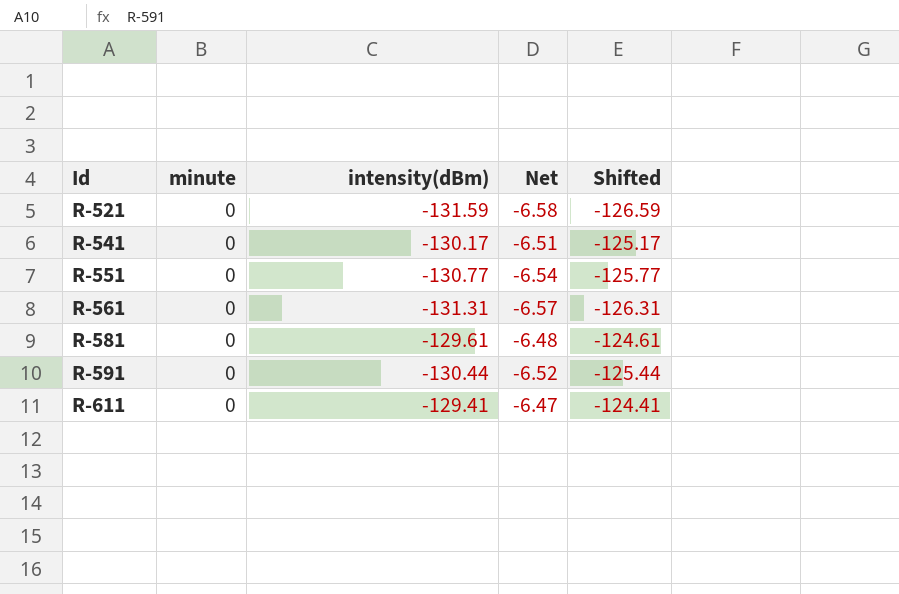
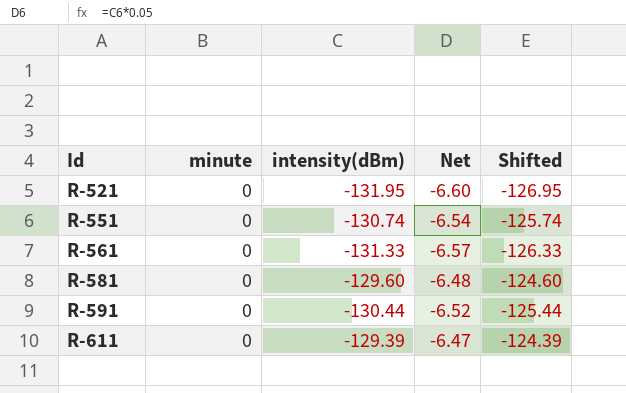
row R-541: 0 | -130.17 | -6.51 | -125.17 -> none
R-521 | intensity(dBm): -131.59 -> -131.95
R-521 | Net: -6.58 -> -6.60
R-521 | Shifted: -126.59 -> -126.95
R-551 | intensity(dBm): -130.77 -> -130.74
R-551 | Shifted: -125.77 -> -125.74
R-561 | intensity(dBm): -131.31 -> -131.33
R-561 | Shifted: -126.31 -> -126.33
R-581 | intensity(dBm): -129.61 -> -129.60
R-581 | Shifted: -124.61 -> -124.60
R-611 | intensity(dBm): -129.41 -> -129.39
R-611 | Shifted: -124.41 -> -124.39

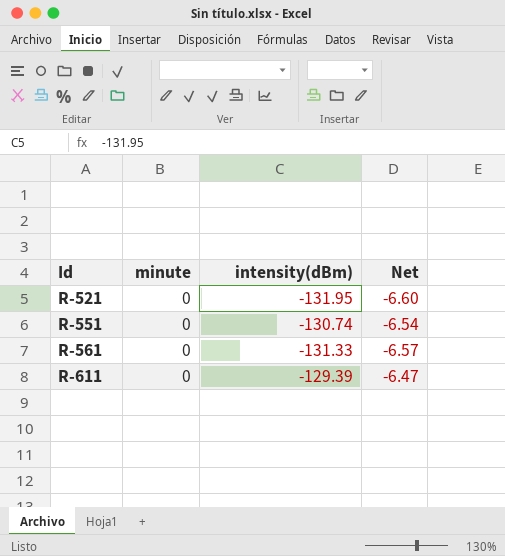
column Shifted | formula: [intensity(dBm)] + 5 -> none
row R-581: 0 | -129.60 | -6.48 | -124.60 -> none
row R-591: 0 | -130.44 | -6.52 | -125.44 -> none

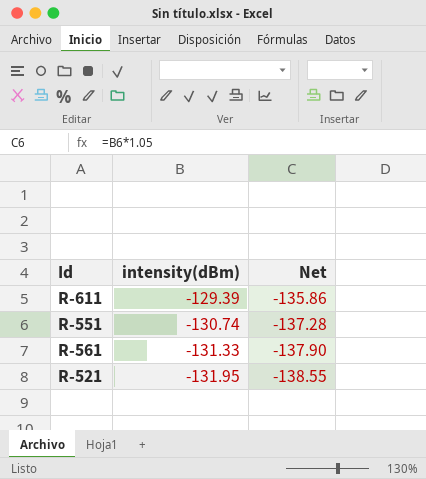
row order: Id ascending -> intensity(dBm) descending
column minute | position: 2 -> none
column Net | formula: [intensity(dBm)] * 0.05 -> [intensity(dBm)] * 1.05

